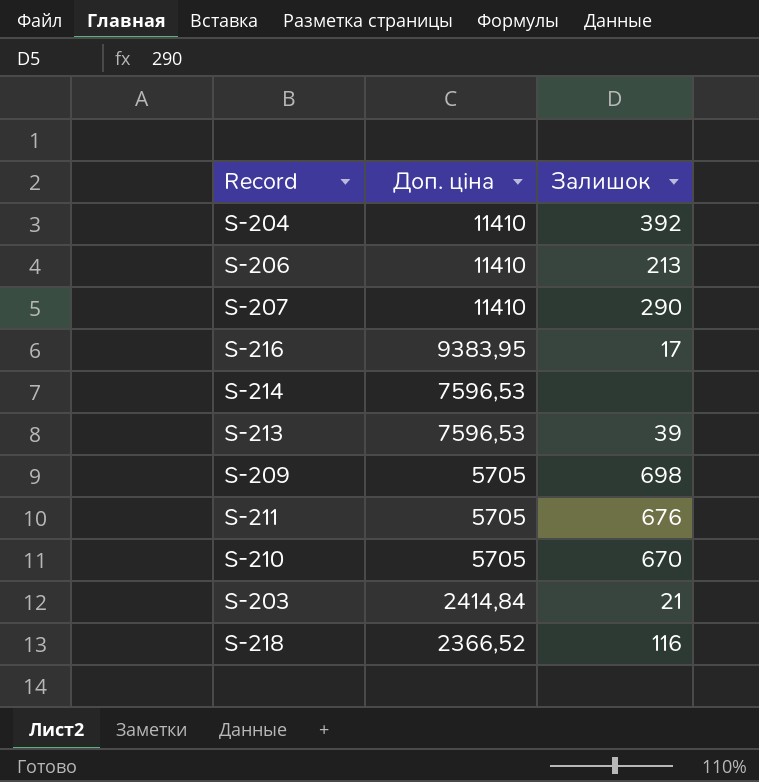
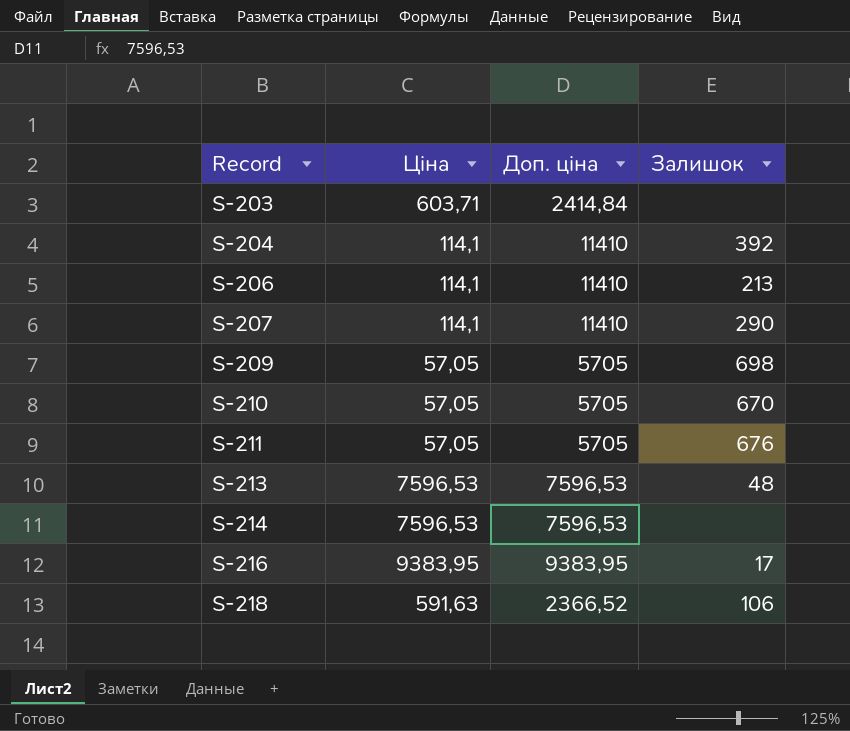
row order: Доп. ціна descending -> Record ascending
column Ціна | position: none -> 2
S-203 | Залишок: 21 -> none
S-213 | Залишок: 39 -> 48
S-218 | Залишок: 116 -> 106

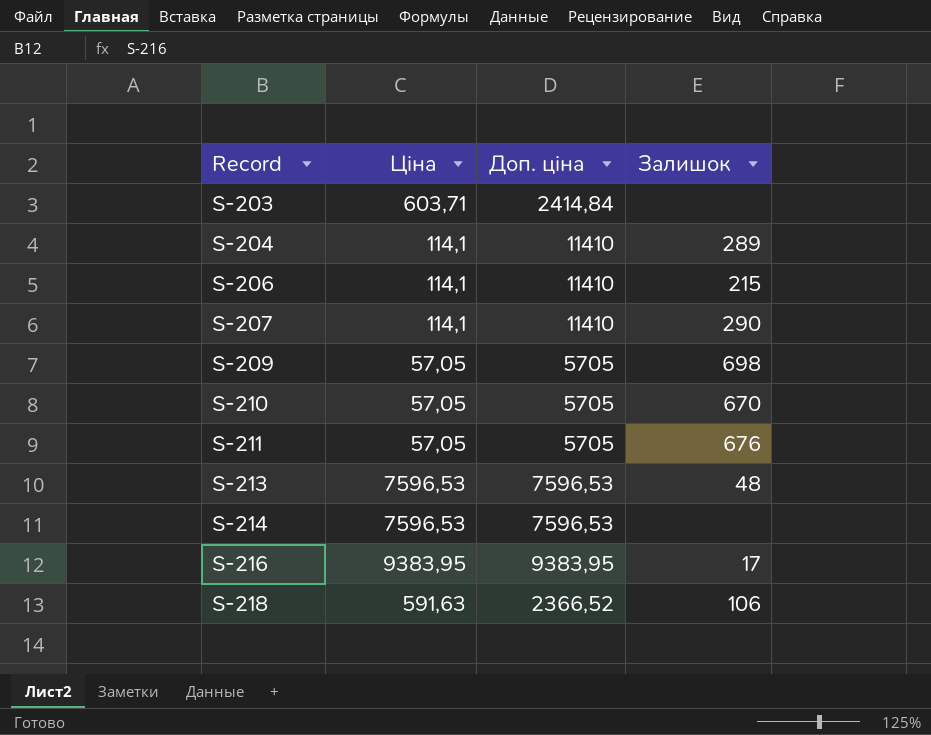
S-204 | Залишок: 392 -> 289
S-206 | Залишок: 213 -> 215

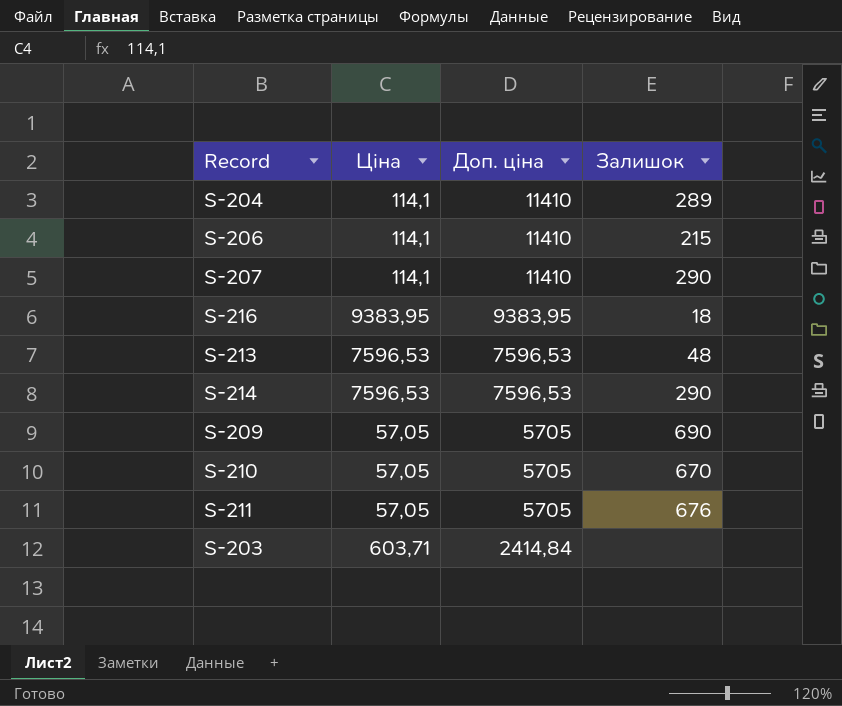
row order: Record ascending -> Доп. ціна descending
row S-218: 591,63 | 2366,52 | 106 -> none
S-216 | Залишок: 17 -> 18
S-214 | Залишок: none -> 290
S-209 | Залишок: 698 -> 690

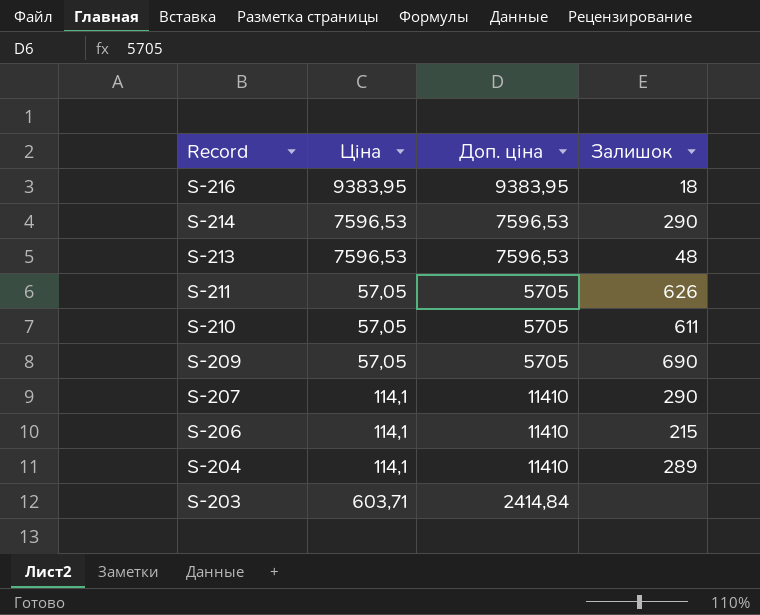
row order: Доп. ціна descending -> Record descending
S-211 | Залишок: 676 -> 626
S-210 | Залишок: 670 -> 611

